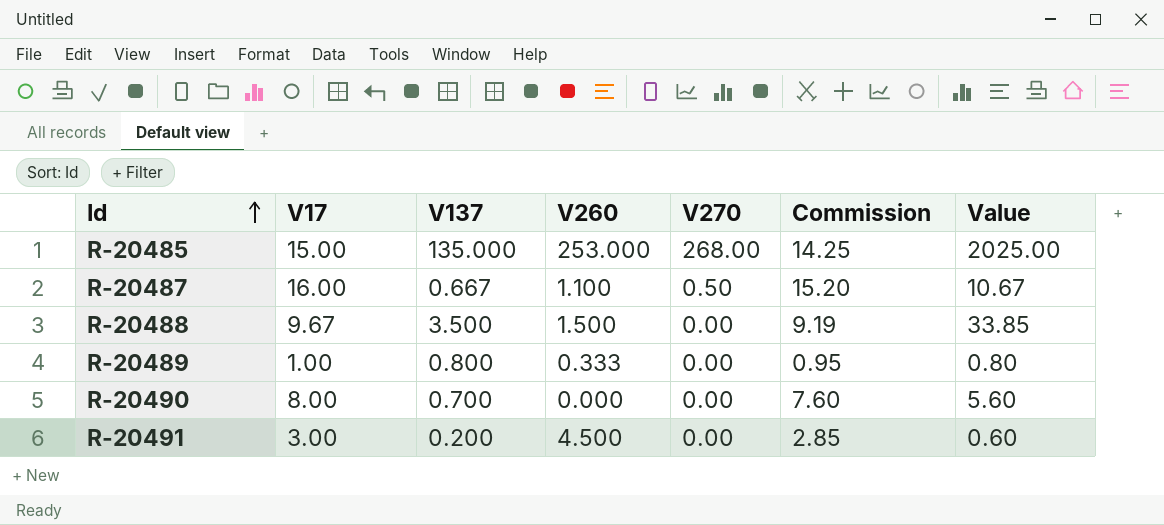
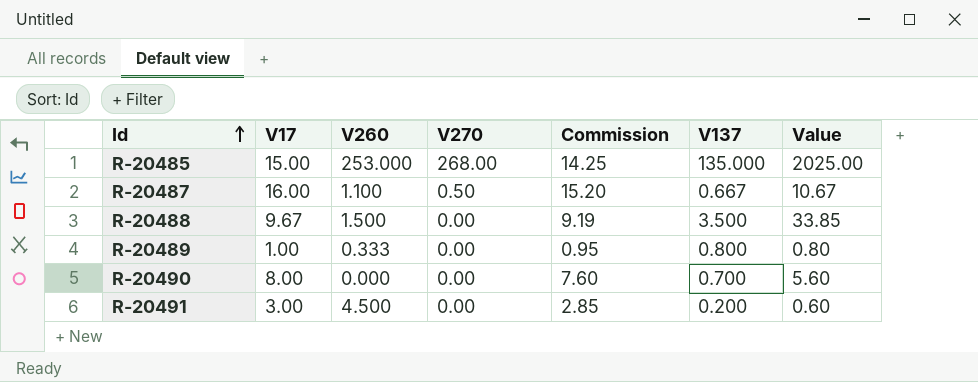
column V137 | position: 3 -> 6

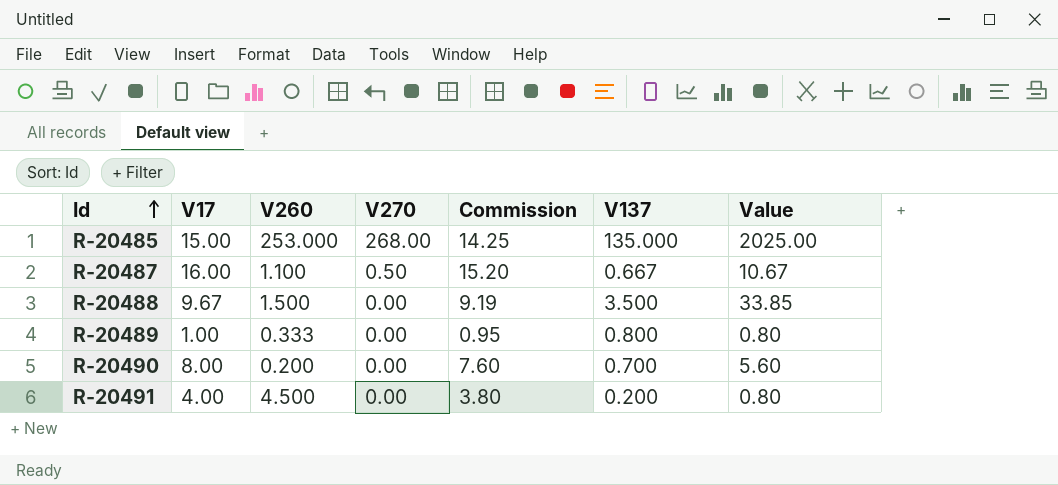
R-20490 | V260: 0.000 -> 0.200
R-20491 | V17: 3.00 -> 4.00
R-20491 | Commission: 2.85 -> 3.80
R-20491 | Value: 0.60 -> 0.80

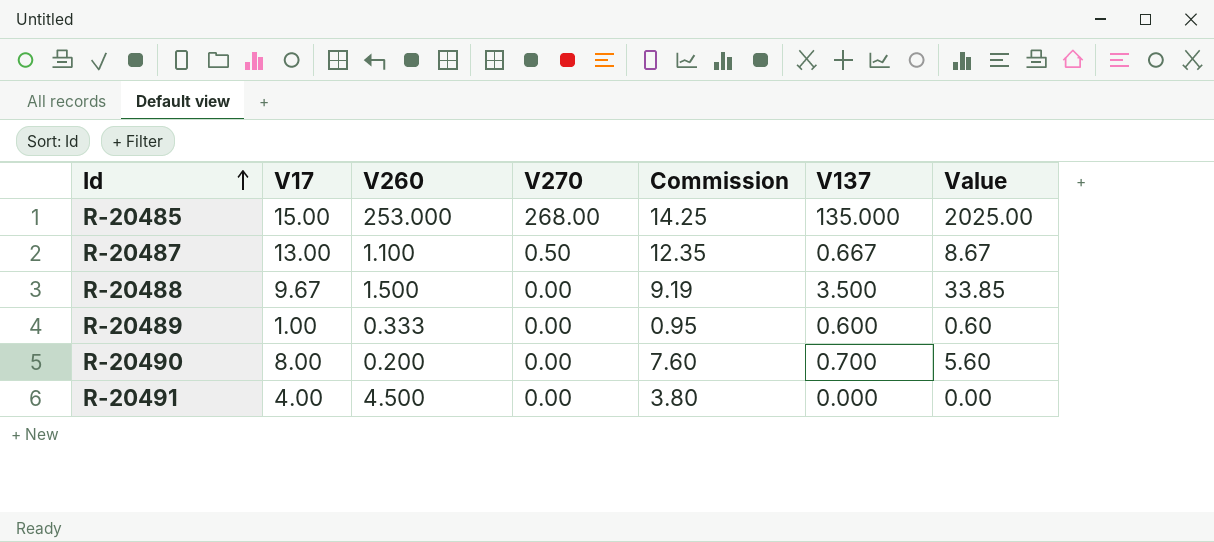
R-20487 | V17: 16.00 -> 13.00
R-20487 | Commission: 15.20 -> 12.35
R-20487 | Value: 10.67 -> 8.67
R-20489 | V137: 0.800 -> 0.600
R-20489 | Value: 0.80 -> 0.60
R-20491 | V137: 0.200 -> 0.000
R-20491 | Value: 0.80 -> 0.00

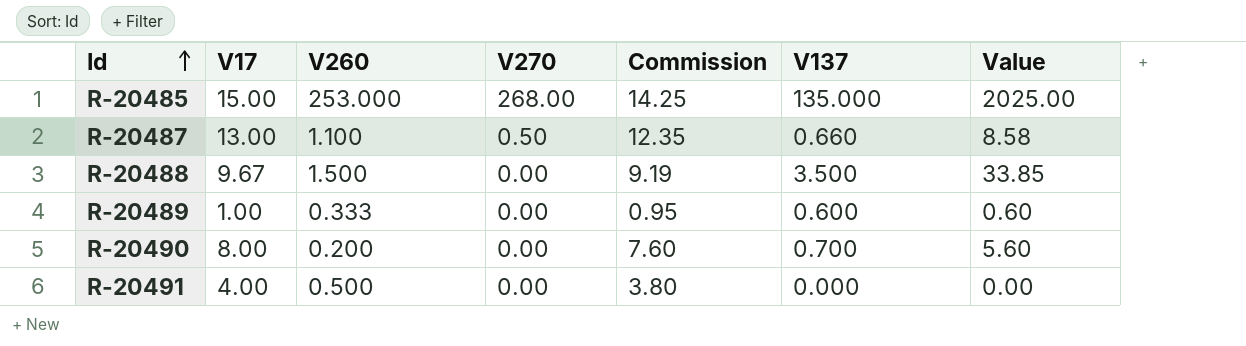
R-20487 | V137: 0.667 -> 0.660
R-20487 | Value: 8.67 -> 8.58
R-20491 | V260: 4.500 -> 0.500

